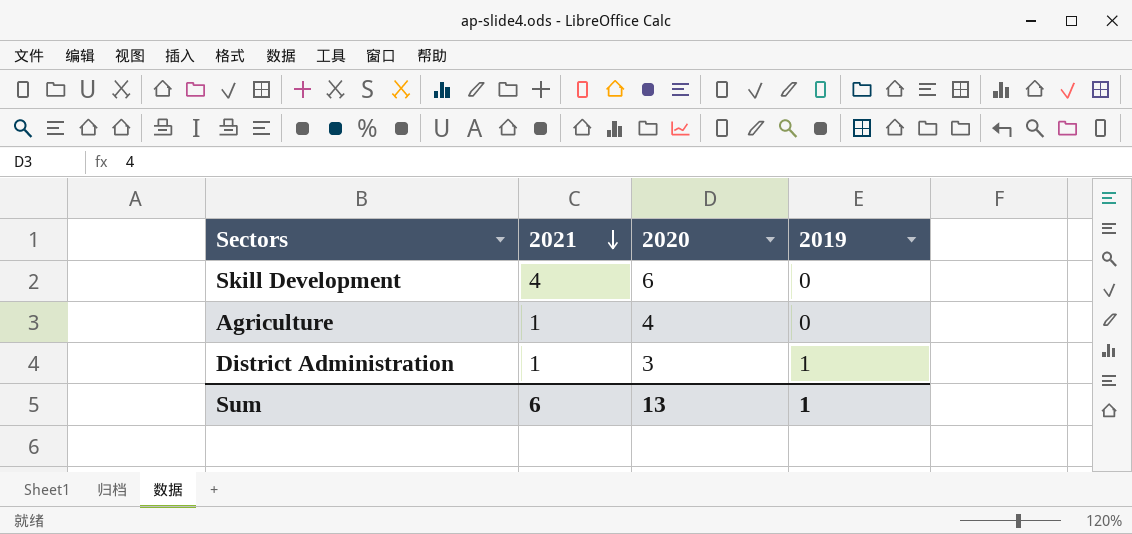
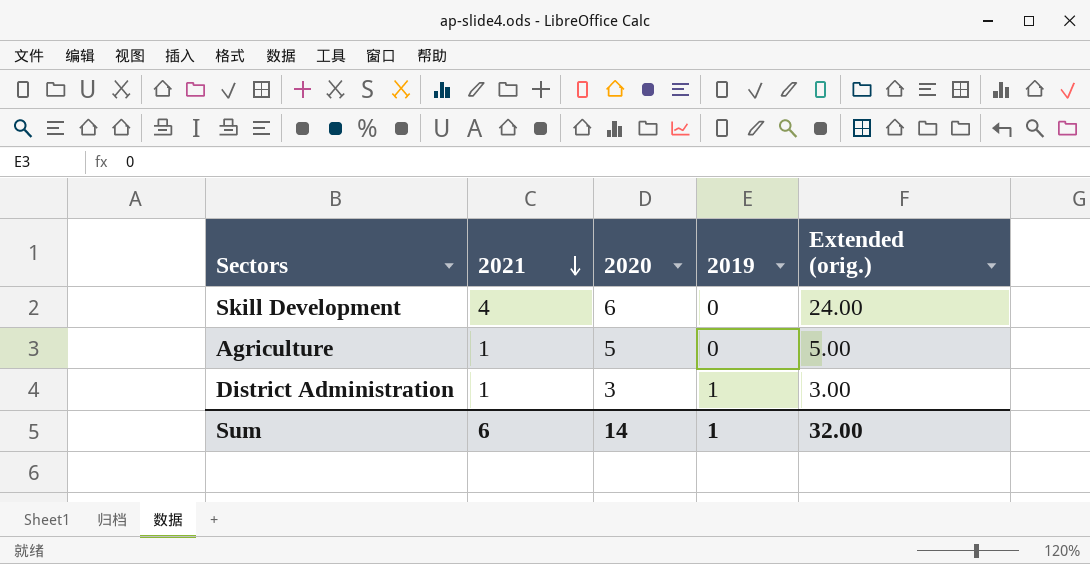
column Extended (orig.) | formula: none -> [2021] * [2020]
Agriculture | 2020: 4 -> 5
Sum | 2020: 13 -> 14

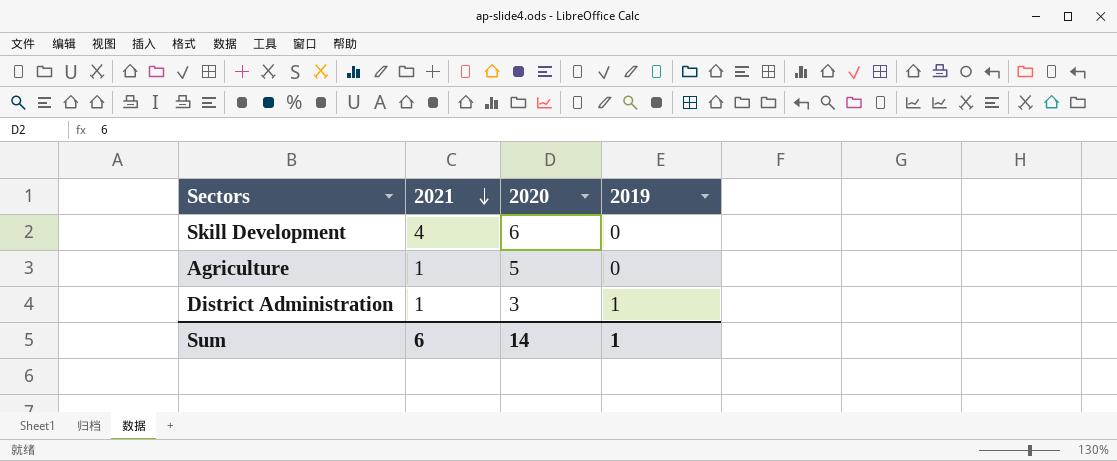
column Extended (orig.) | formula: [2021] * [2020] -> none

